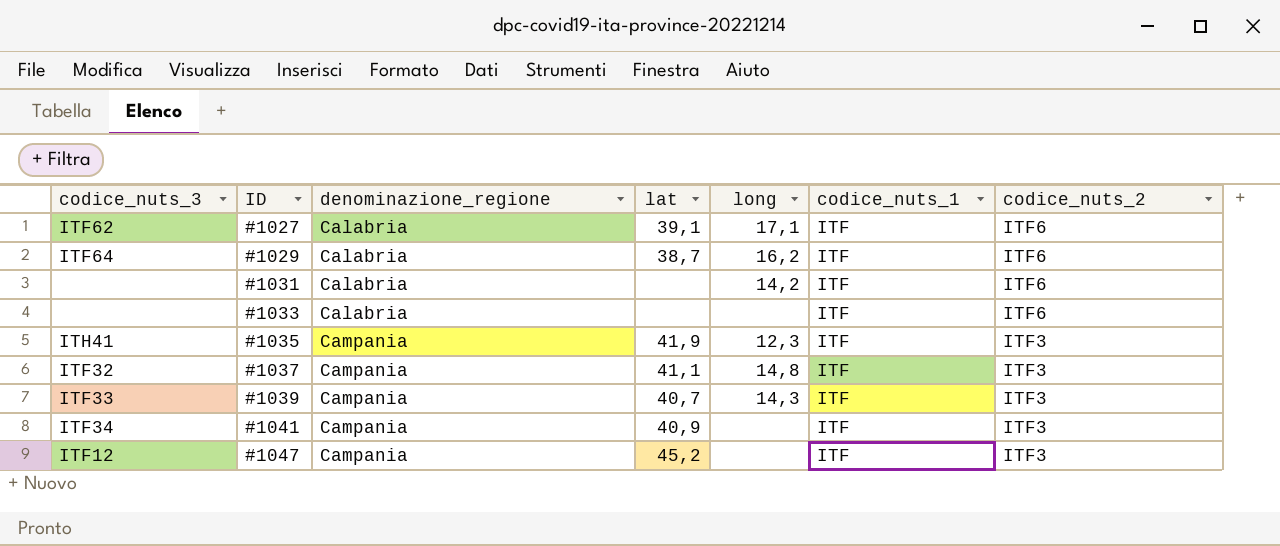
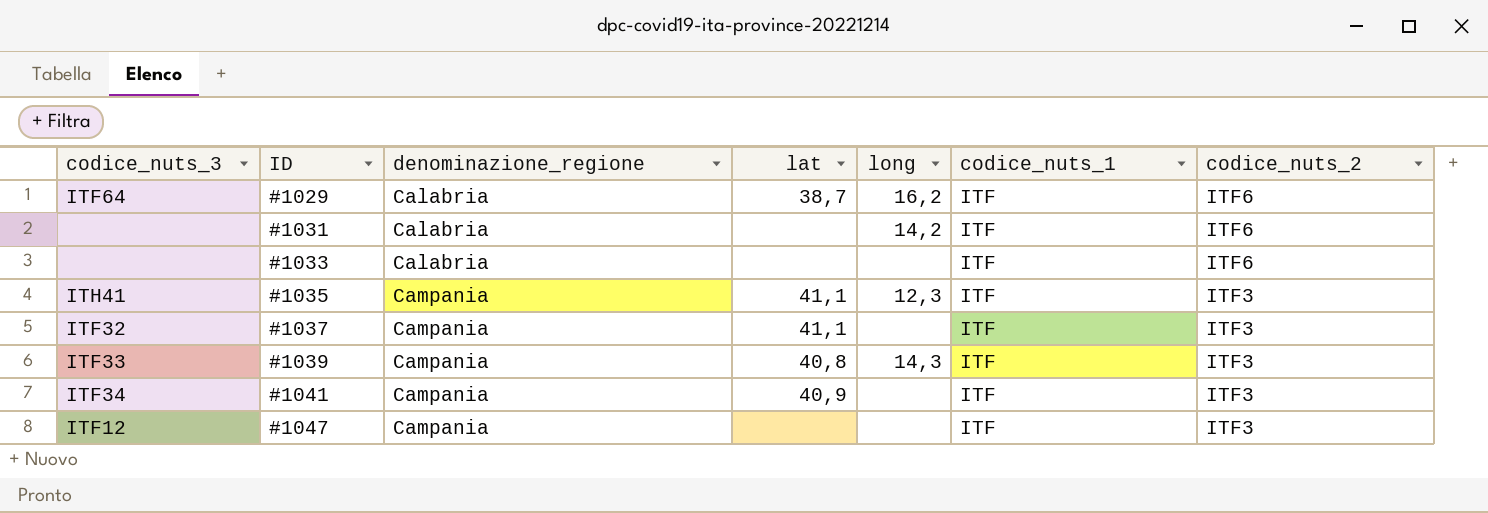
row #1027: ITF62 | Calabria | 39,1 | 17,1 | ITF | ITF6 -> none
#1035 | lat: 41,9 -> 41,1
#1037 | long: 14,8 -> none
#1039 | lat: 40,7 -> 40,8
#1047 | lat: 45,2 -> none

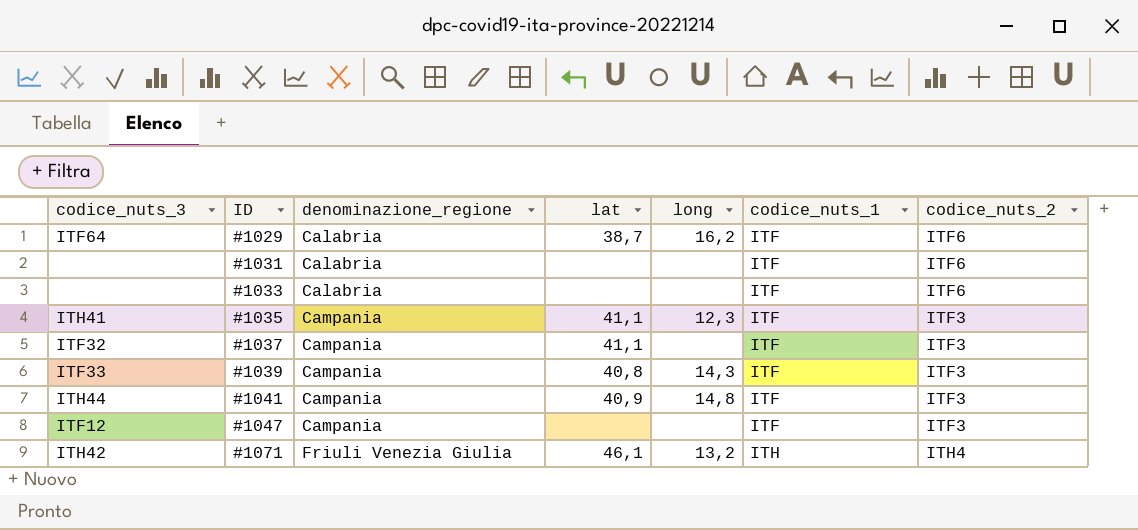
#1031 | long: 14,2 -> none
#1041 | codice_nuts_3: ITF34 -> ITH44
#1041 | long: none -> 14,8
row #1071: none -> ITH42 | Friuli Venezia Giulia | 46,1 | 13,2 | ITH | ITH4

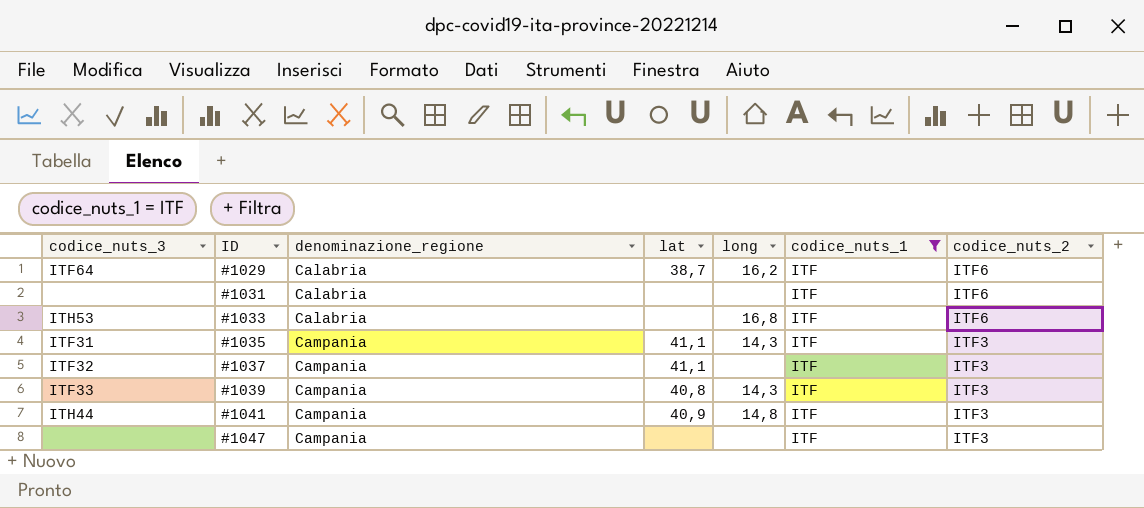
filter: none -> codice_nuts_1 = ITF
#1033 | codice_nuts_3: none -> ITH53
#1033 | long: none -> 16,8
#1035 | codice_nuts_3: ITH41 -> ITF31
#1035 | long: 12,3 -> 14,3
#1047 | codice_nuts_3: ITF12 -> none

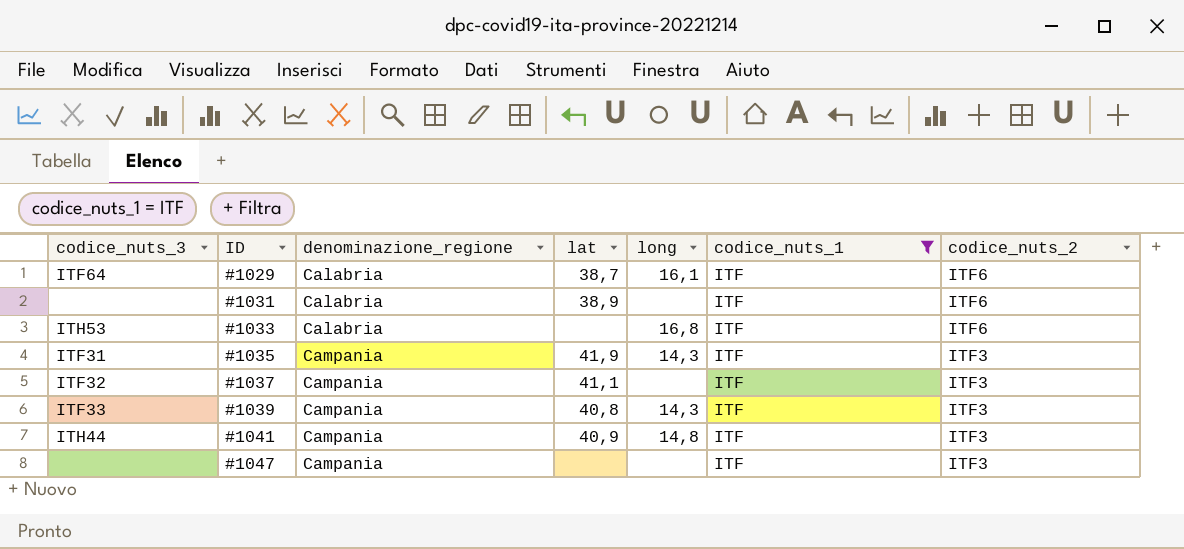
#1029 | long: 16,2 -> 16,1
#1031 | lat: none -> 38,9
#1035 | lat: 41,1 -> 41,9

